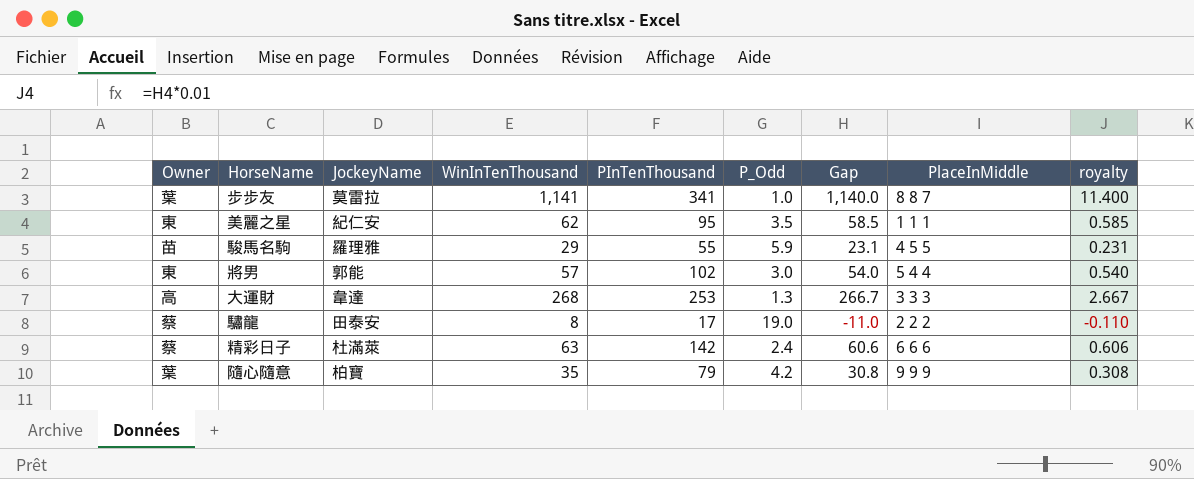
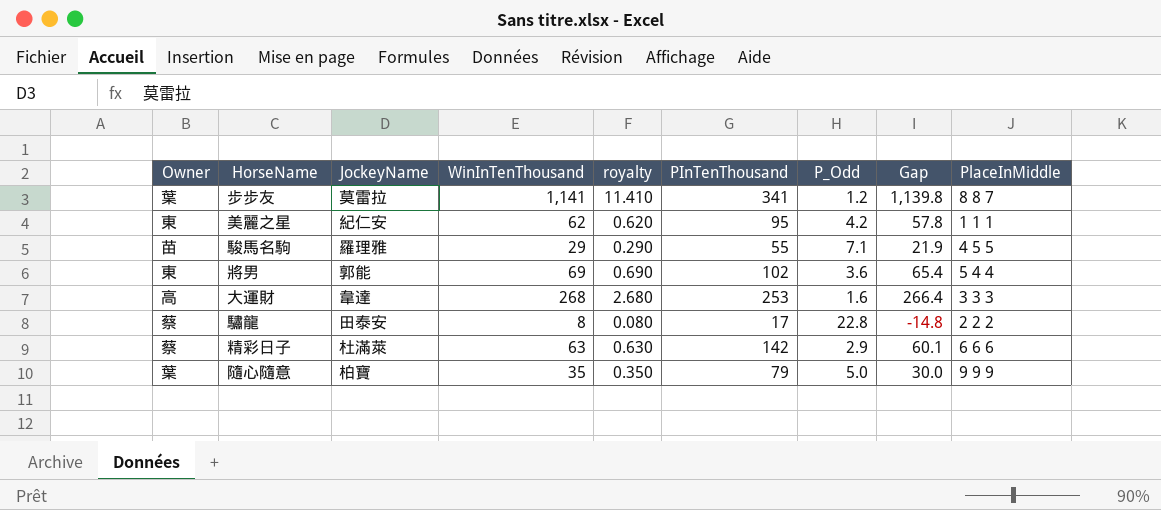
column royalty | formula: [Gap] * 0.01 -> [WinInTenThousand] * 0.01
column royalty | position: 9 -> 5
步步友 | P_Odd: 1.0 -> 1.2
步步友 | Gap: 1,140.0 -> 1,139.8
美麗之星 | P_Odd: 3.5 -> 4.2
美麗之星 | Gap: 58.5 -> 57.8
駿馬名駒 | P_Odd: 5.9 -> 7.1
駿馬名駒 | Gap: 23.1 -> 21.9
將男 | WinInTenThousand: 57 -> 69
將男 | P_Odd: 3.0 -> 3.6
將男 | Gap: 54.0 -> 65.4
大運財 | P_Odd: 1.3 -> 1.6
大運財 | Gap: 266.7 -> 266.4
驌龍 | P_Odd: 19.0 -> 22.8
驌龍 | Gap: -11.0 -> -14.8
精彩日子 | P_Odd: 2.4 -> 2.9
精彩日子 | Gap: 60.6 -> 60.1
隨心隨意 | P_Odd: 4.2 -> 5.0
隨心隨意 | Gap: 30.8 -> 30.0

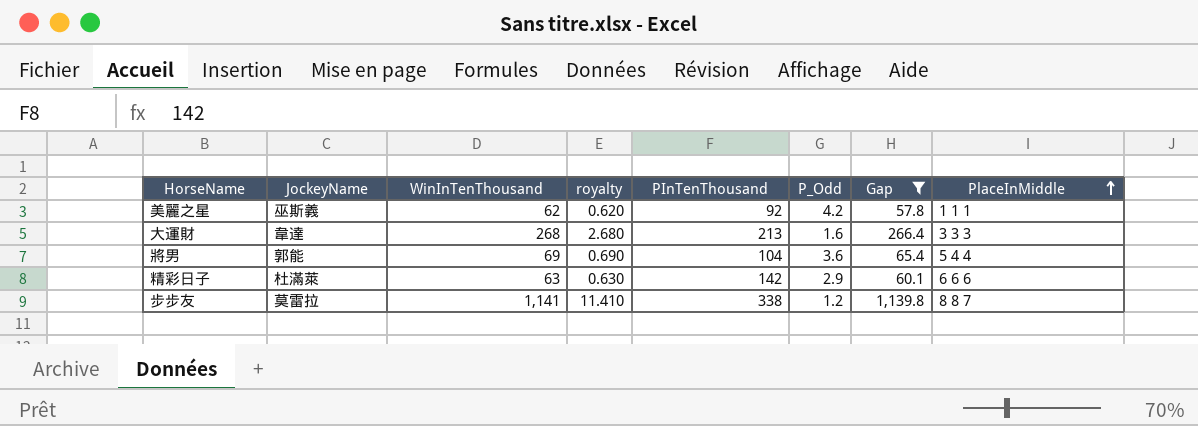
filter: none -> Gap >= 57.8
row order: none -> PlaceInMiddle ascending
column Owner | position: 1 -> none
美麗之星 | JockeyName: 紀仁安 -> 巫斯義
美麗之星 | PInTenThousand: 95 -> 92
大運財 | PInTenThousand: 253 -> 213
將男 | PInTenThousand: 102 -> 104
步步友 | PInTenThousand: 341 -> 338

